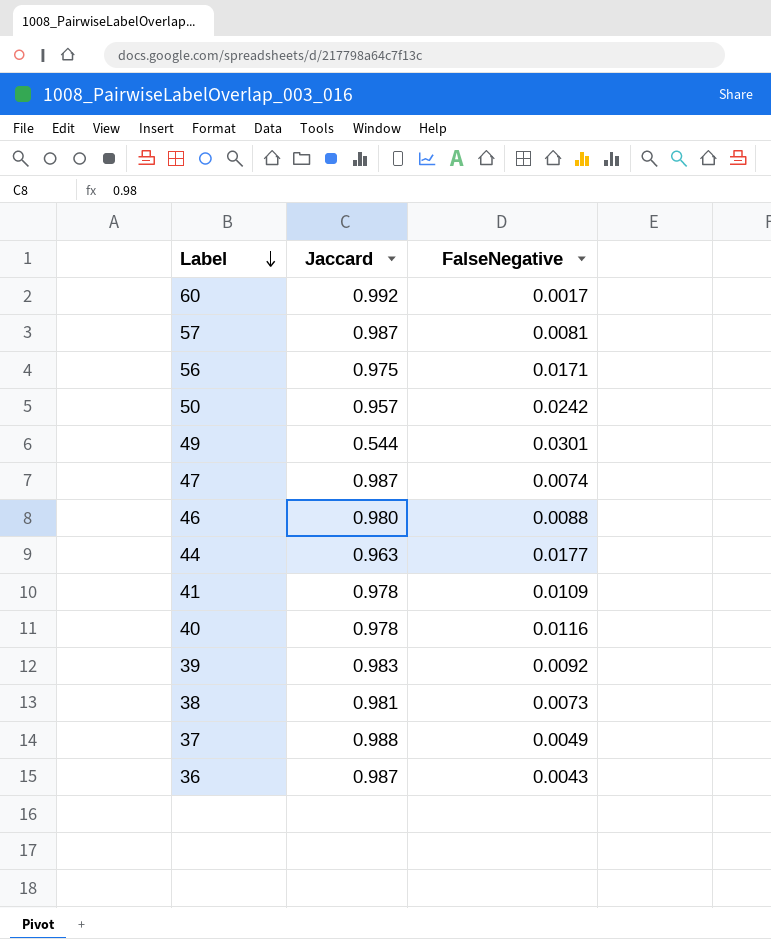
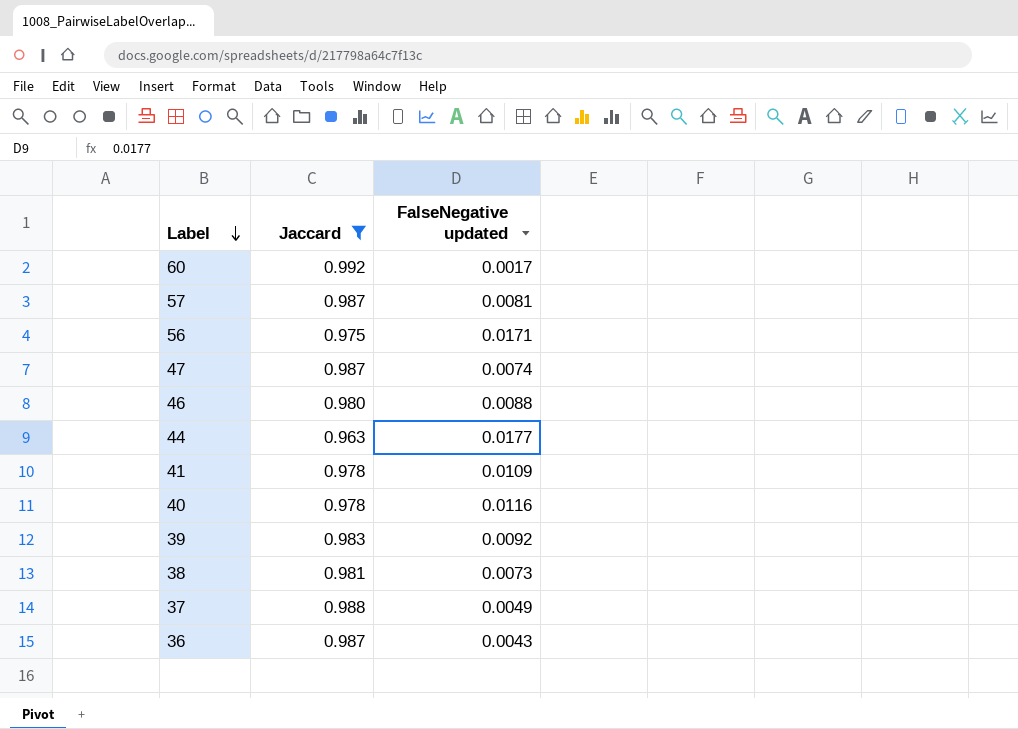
filter: none -> Jaccard >= 0.963
column name: FalseNegative -> FalseNegative updated

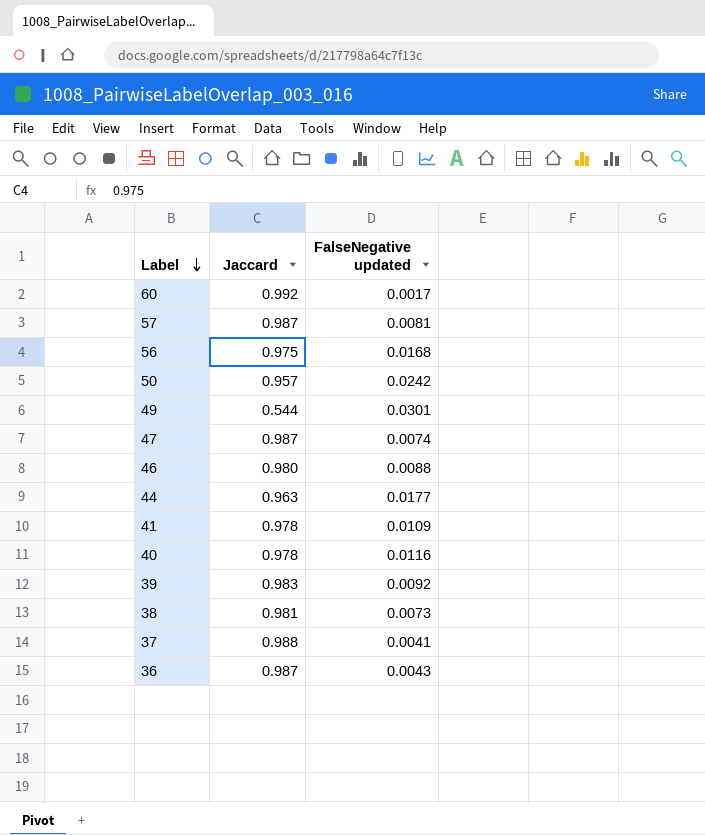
filter: Jaccard >= 0.963 -> none
56 | FalseNegative updated: 0.0171 -> 0.0168
37 | FalseNegative updated: 0.0049 -> 0.0041

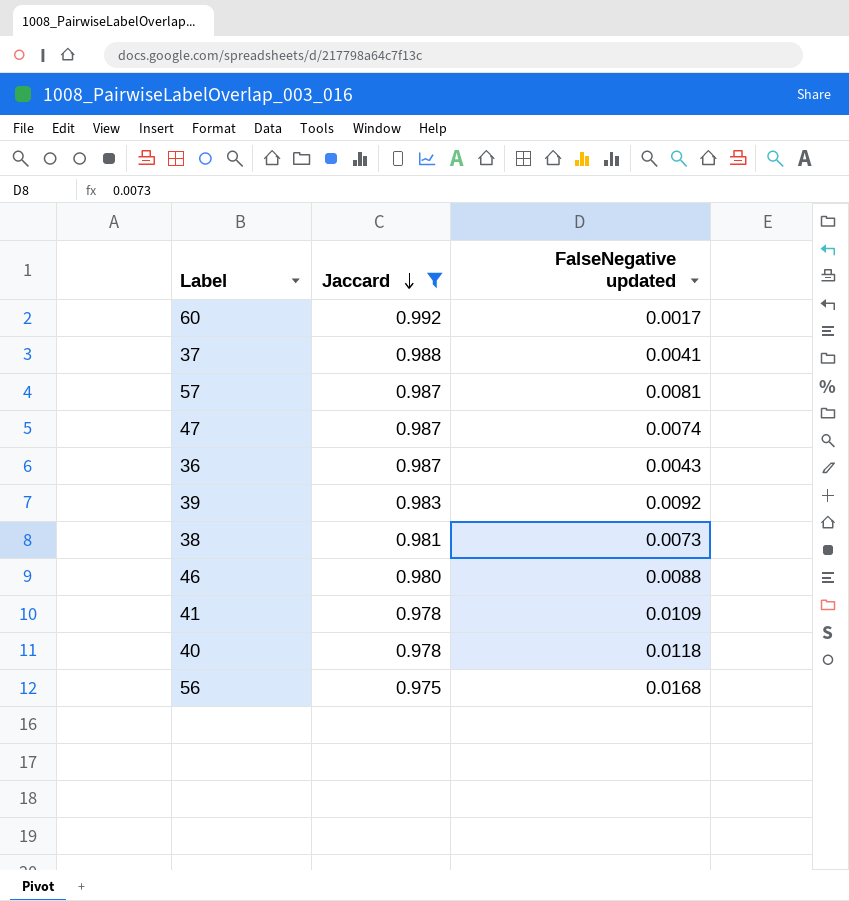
filter: none -> Jaccard >= 0.975
row order: Label descending -> Jaccard descending
40 | FalseNegative updated: 0.0116 -> 0.0118

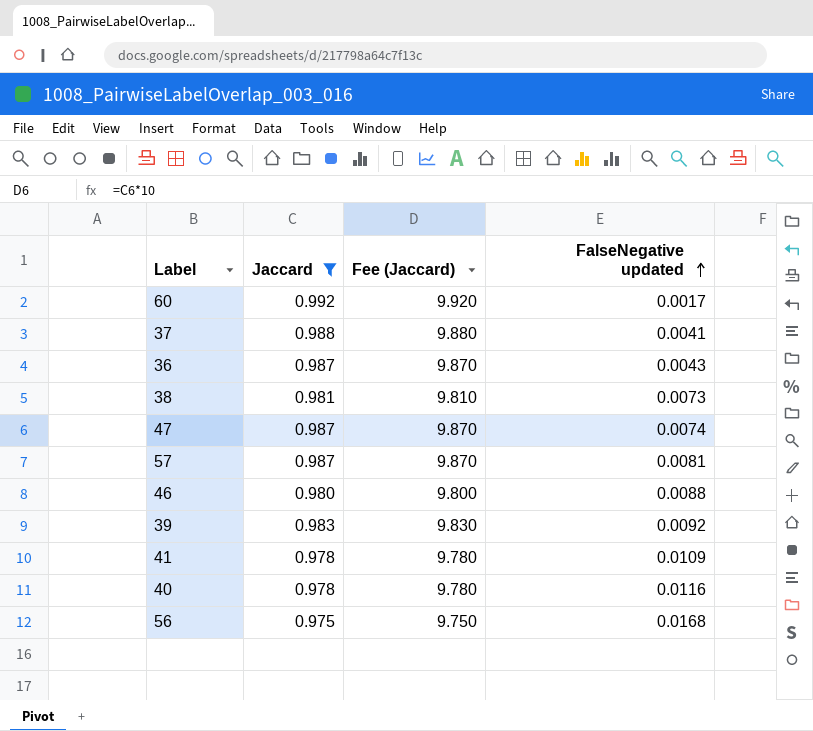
row order: Jaccard descending -> FalseNegative updated ascending
column Fee (Jaccard) | formula: none -> [Jaccard] * 10
40 | FalseNegative updated: 0.0118 -> 0.0116

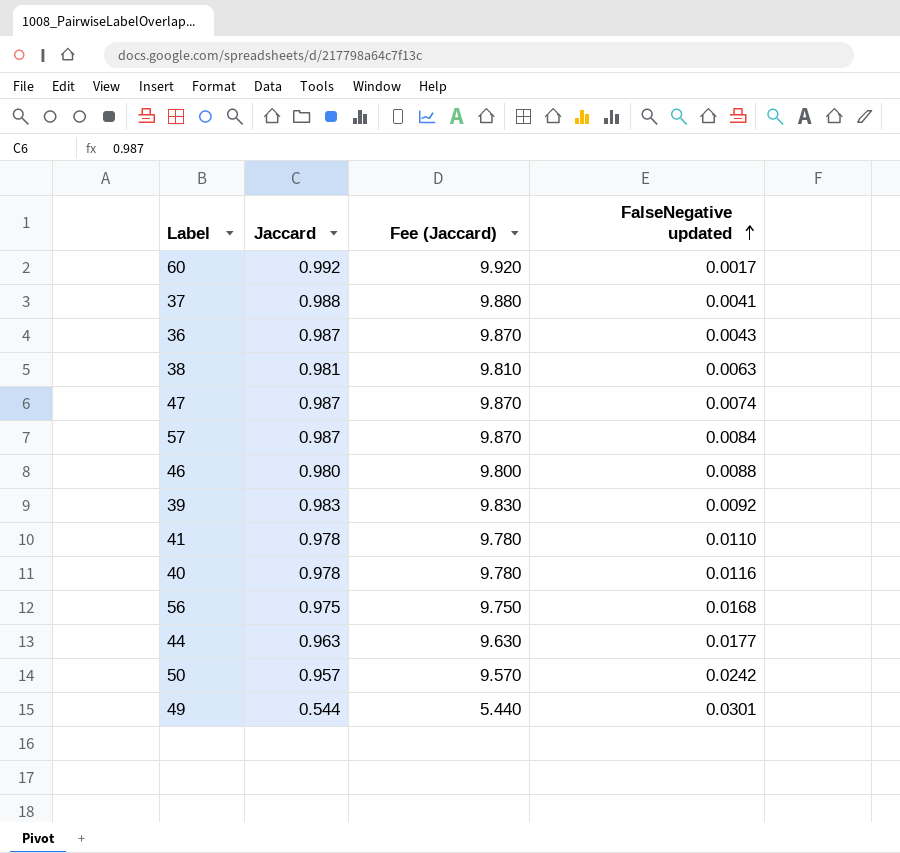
filter: Jaccard >= 0.975 -> none
38 | FalseNegative updated: 0.0073 -> 0.0063
57 | FalseNegative updated: 0.0081 -> 0.0084
41 | FalseNegative updated: 0.0109 -> 0.0110

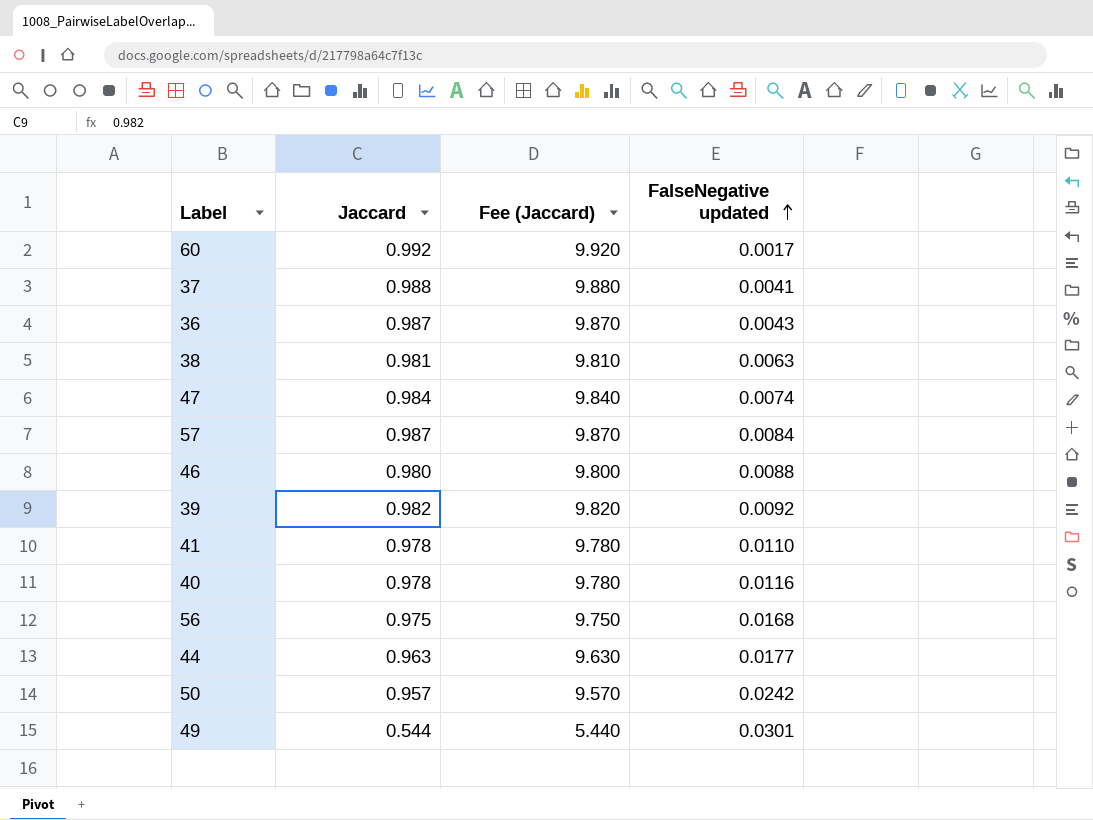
47 | Jaccard: 0.987 -> 0.984
47 | Fee (Jaccard): 9.870 -> 9.840
39 | Jaccard: 0.983 -> 0.982
39 | Fee (Jaccard): 9.830 -> 9.820

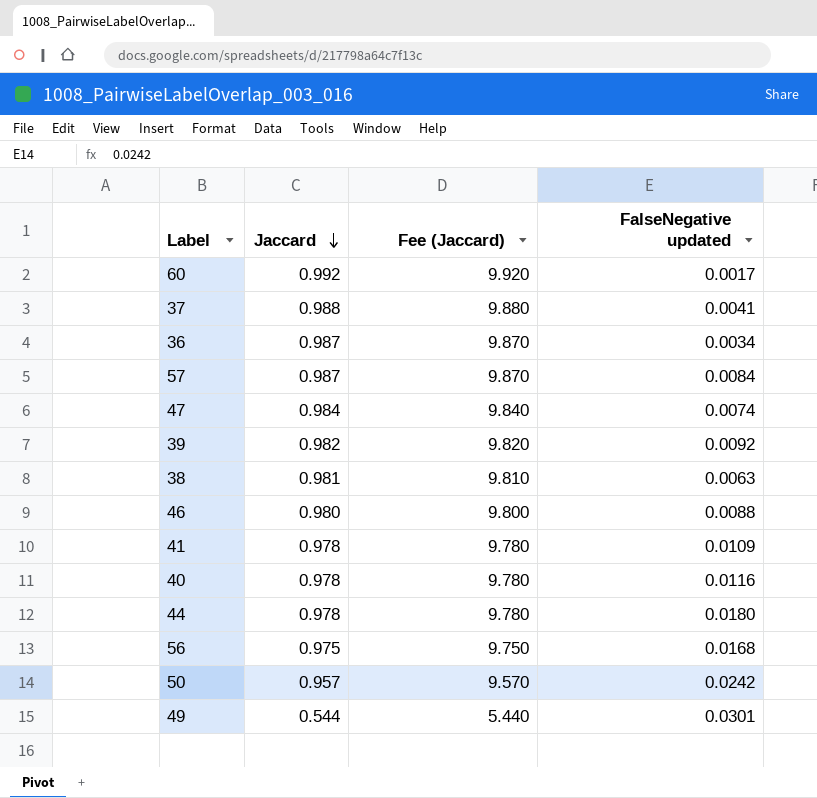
row order: FalseNegative updated ascending -> Jaccard descending
36 | FalseNegative updated: 0.0043 -> 0.0034
41 | FalseNegative updated: 0.0110 -> 0.0109
44 | Jaccard: 0.963 -> 0.978
44 | Fee (Jaccard): 9.630 -> 9.780
44 | FalseNegative updated: 0.0177 -> 0.0180

